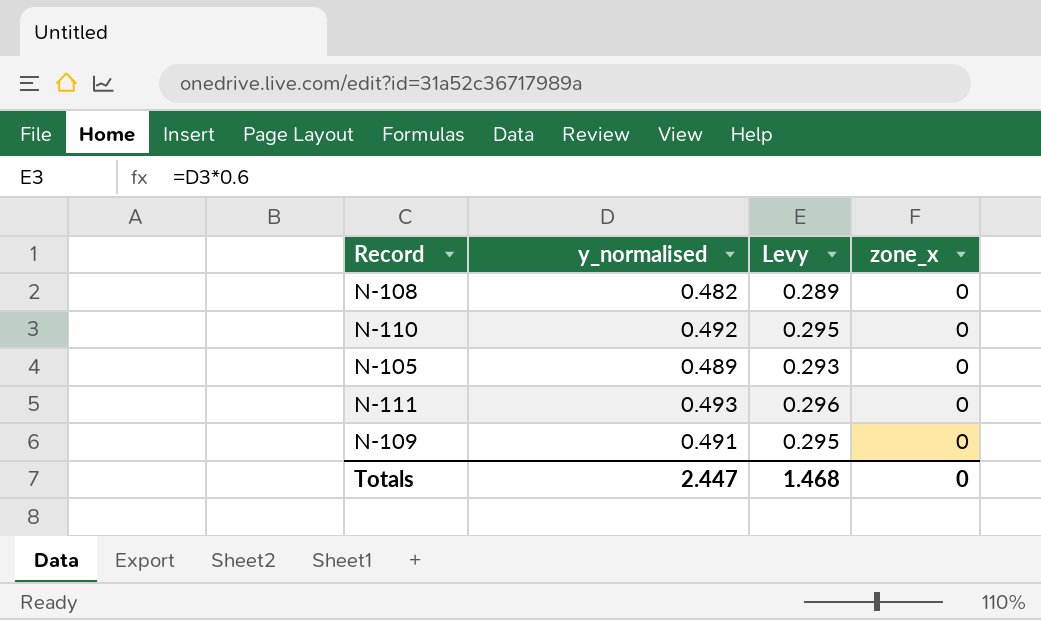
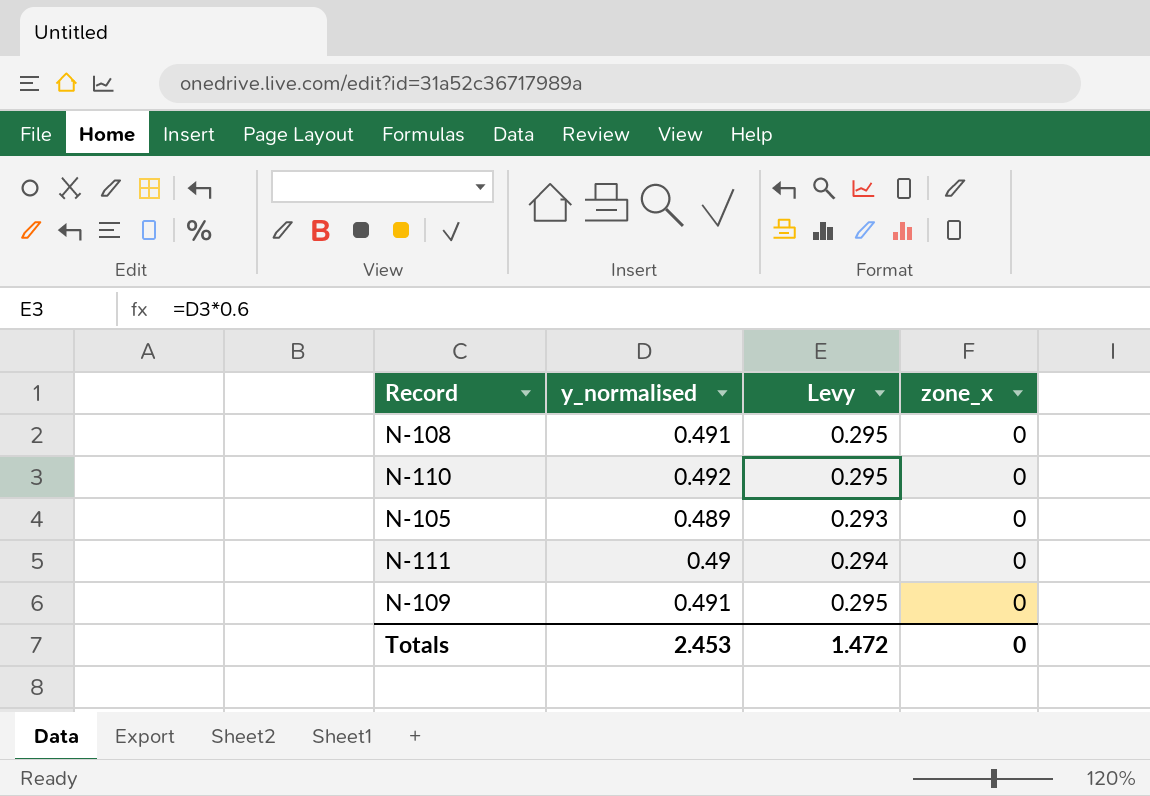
N-108 | y_normalised: 0.482 -> 0.491
N-108 | Levy: 0.289 -> 0.295
N-111 | y_normalised: 0.493 -> 0.49
N-111 | Levy: 0.296 -> 0.294
Totals | y_normalised: 2.447 -> 2.453
Totals | Levy: 1.468 -> 1.472

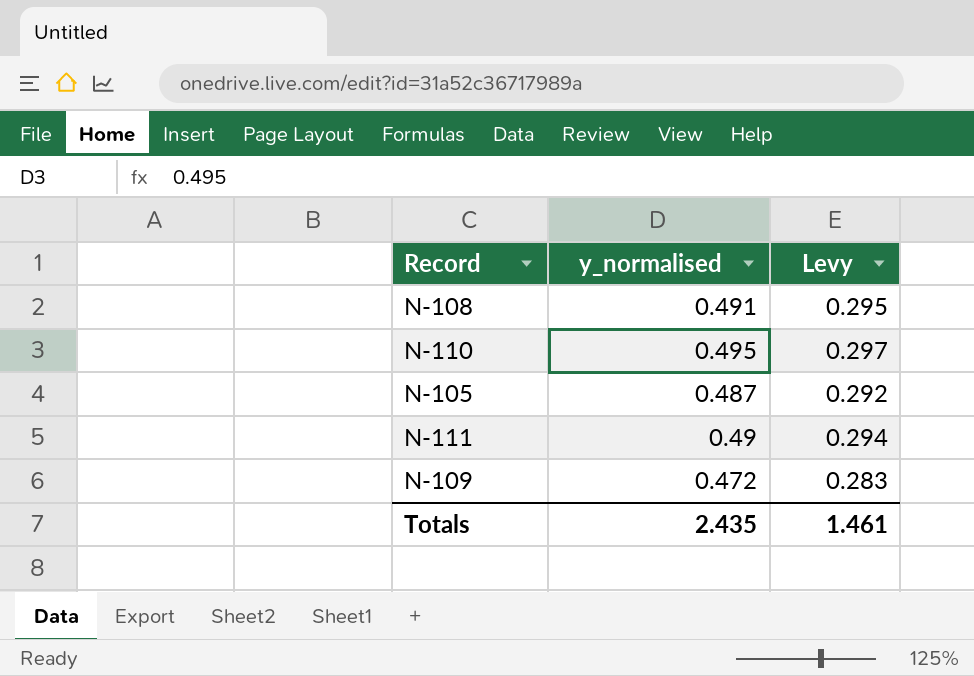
column zone_x | position: 4 -> none
N-110 | y_normalised: 0.492 -> 0.495
N-110 | Levy: 0.295 -> 0.297
N-105 | y_normalised: 0.489 -> 0.487
N-105 | Levy: 0.293 -> 0.292
N-109 | y_normalised: 0.491 -> 0.472
N-109 | Levy: 0.295 -> 0.283
Totals | y_normalised: 2.453 -> 2.435
Totals | Levy: 1.472 -> 1.461

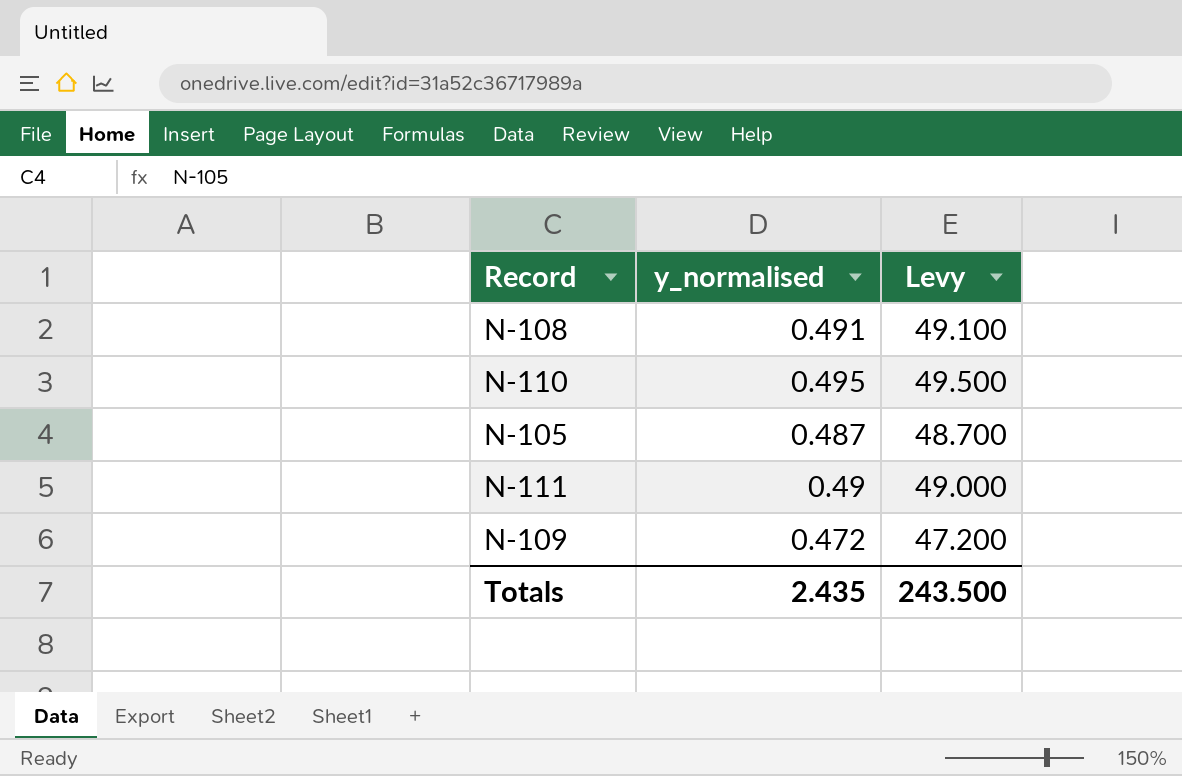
column Levy | formula: [y_normalised] * 0.6 -> [y_normalised] * 100
Totals | Levy: 1.461 -> 243.500

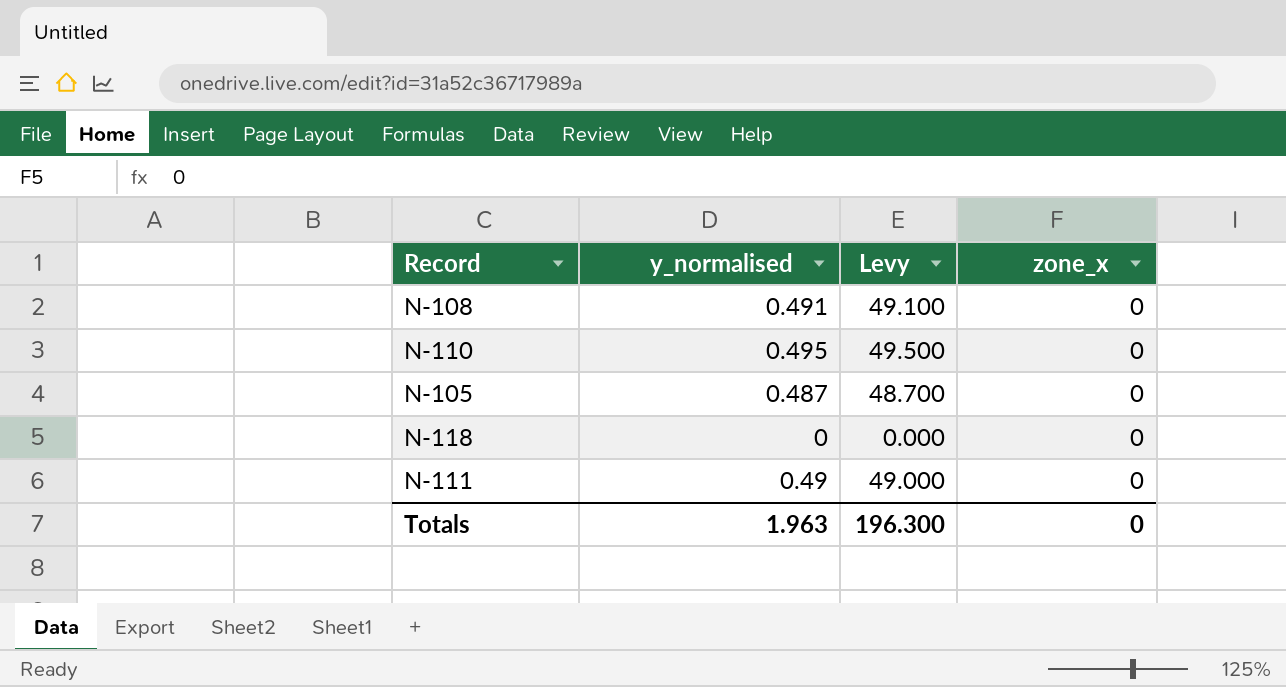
column zone_x | position: none -> 4
row N-109: 0.472 | 47.200 -> none
row N-118: none -> 0 | 0.000 | 0
Totals | y_normalised: 2.435 -> 1.963
Totals | Levy: 243.500 -> 196.300

